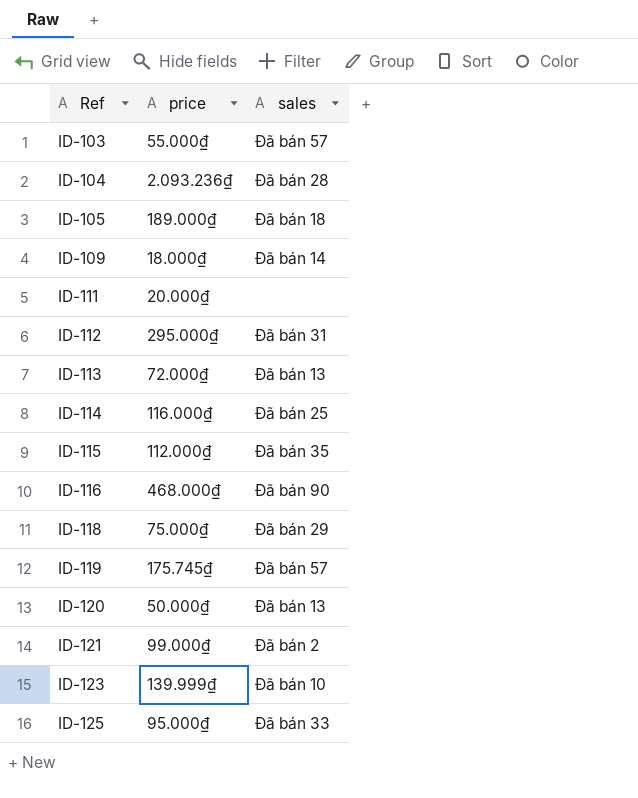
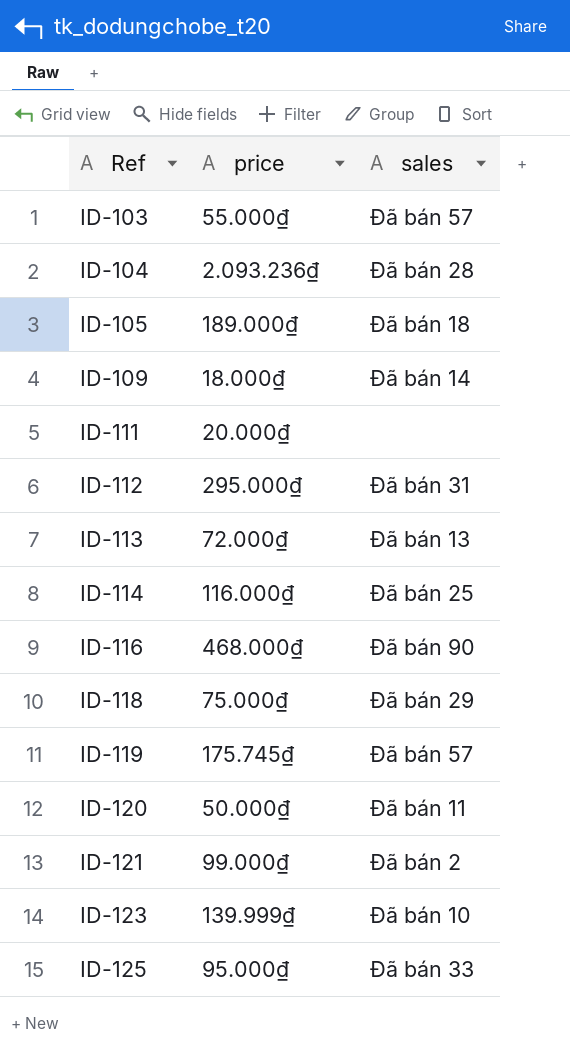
row ID-115: 112.000₫ | Đã bán 35 -> none
ID-120 | sales: Đã bán 13 -> Đã bán 11

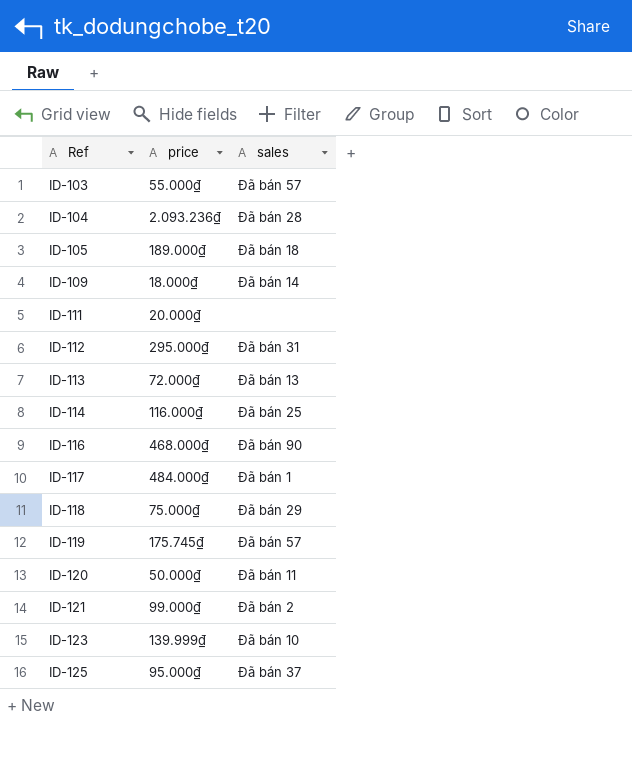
row ID-117: none -> 484.000₫ | Đã bán 1
ID-125 | sales: Đã bán 33 -> Đã bán 37

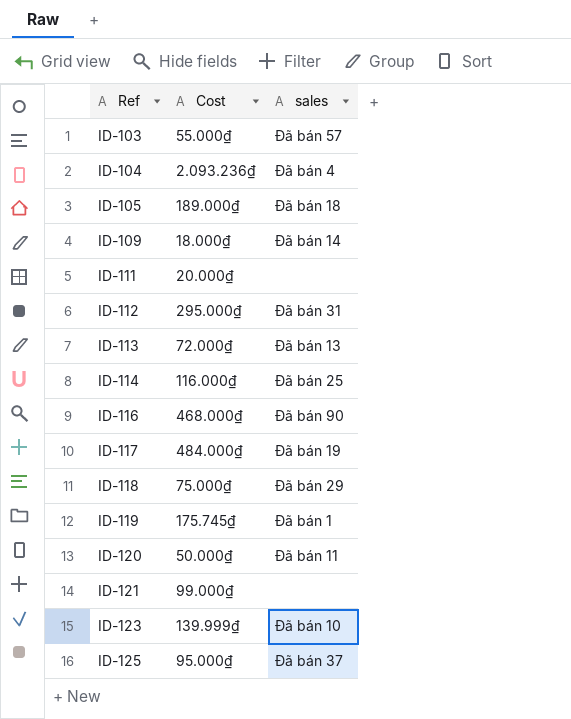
column name: price -> Cost
ID-104 | sales: Đã bán 28 -> Đã bán 4
ID-117 | sales: Đã bán 1 -> Đã bán 19
ID-119 | sales: Đã bán 57 -> Đã bán 1
ID-121 | sales: Đã bán 2 -> none

